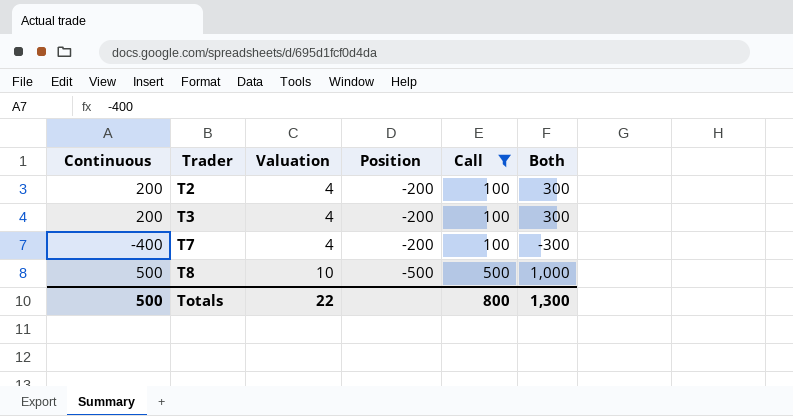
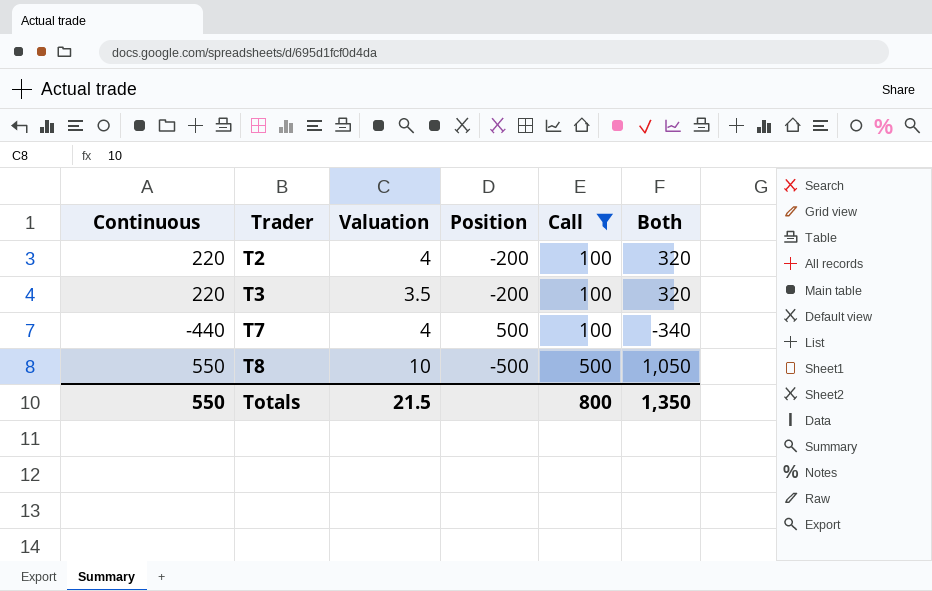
T2 | Continuous: 200 -> 220
T2 | Both: 300 -> 320
T3 | Continuous: 200 -> 220
T3 | Valuation: 4 -> 3.5
T3 | Both: 300 -> 320
T7 | Continuous: -400 -> -440
T7 | Position: -200 -> 500
T7 | Both: -300 -> -340
T8 | Continuous: 500 -> 550
T8 | Both: 1,000 -> 1,050
Totals | Continuous: 500 -> 550
Totals | Valuation: 22 -> 21.5
Totals | Both: 1,300 -> 1,350

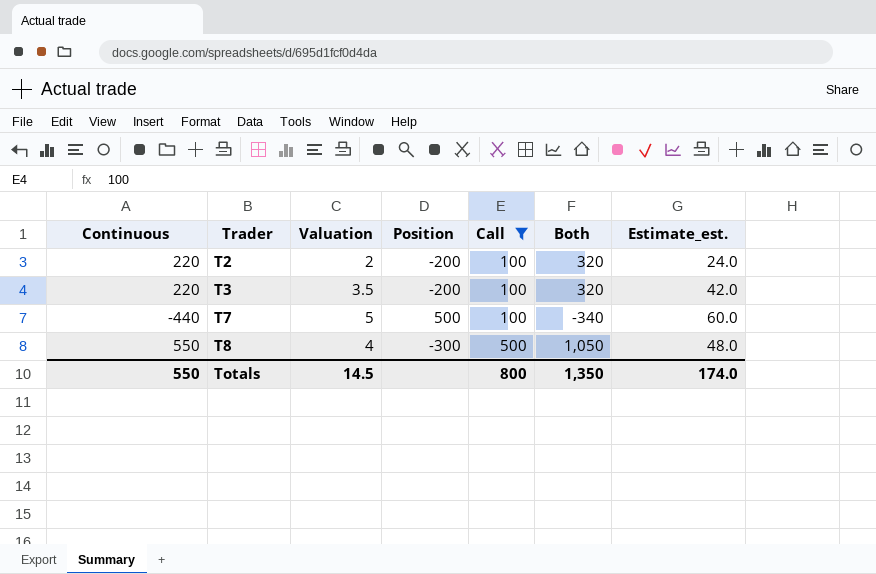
column Estimate_est. | formula: none -> [Valuation] * 12
T2 | Valuation: 4 -> 2
T7 | Valuation: 4 -> 5
T8 | Valuation: 10 -> 4
T8 | Position: -500 -> -300
Totals | Valuation: 21.5 -> 14.5

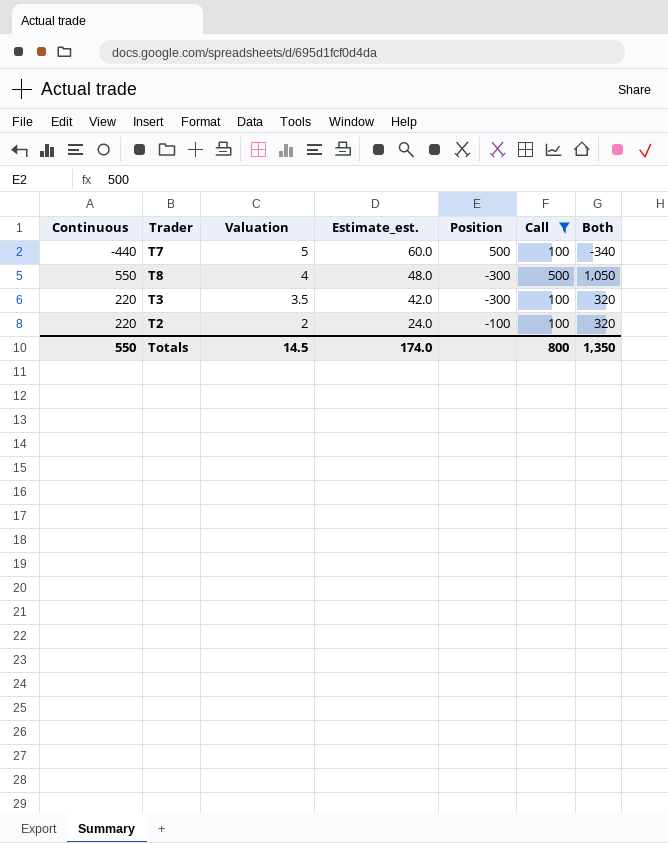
row order: Trader ascending -> Valuation descending
column Estimate_est. | position: 7 -> 4
T3 | Position: -200 -> -300
T2 | Position: -200 -> -100

